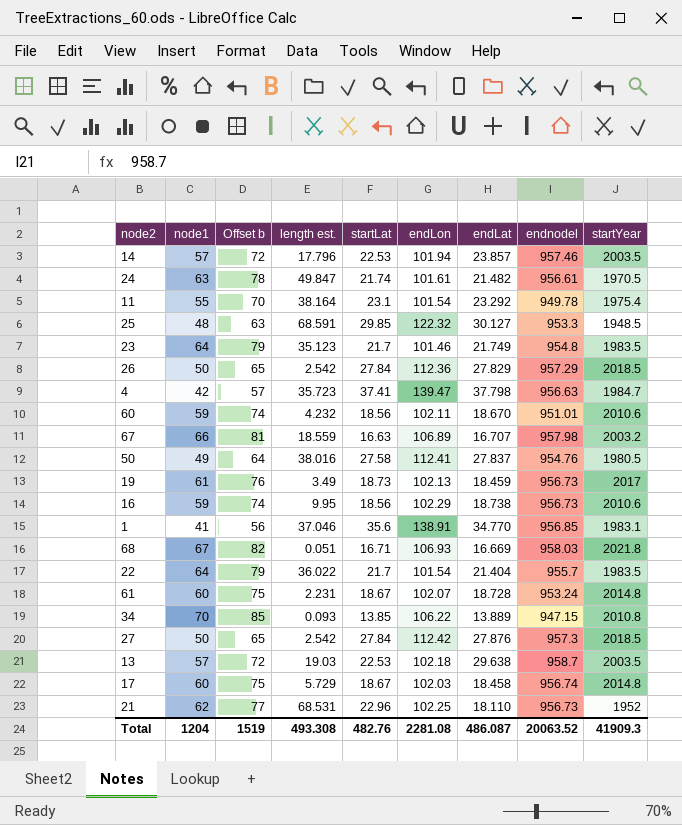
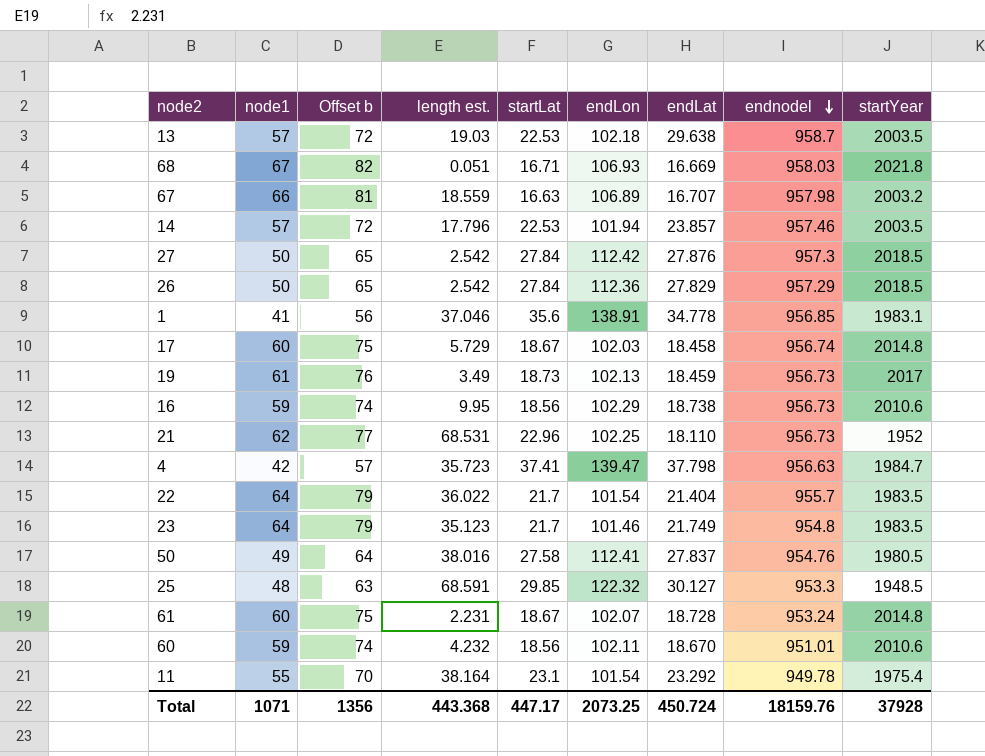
row order: none -> endnodel descending
row 24: 63 | 78 | 49.847 | 21.74 | 101.61 | 21.482 | 956.61 | 1970.5 -> none
row 34: 70 | 85 | 0.093 | 13.85 | 106.22 | 13.889 | 947.15 | 2010.8 -> none
1 | endLat: 34.770 -> 34.778
Total | node1: 1204 -> 1071
Total | Offset b: 1519 -> 1356
Total | length est.: 493.308 -> 443.368
Total | startLat: 482.76 -> 447.17
Total | endLon: 2281.08 -> 2073.25
Total | endLat: 486.087 -> 450.724
Total | endnodel: 20063.52 -> 18159.76
Total | startYear: 41909.3 -> 37928

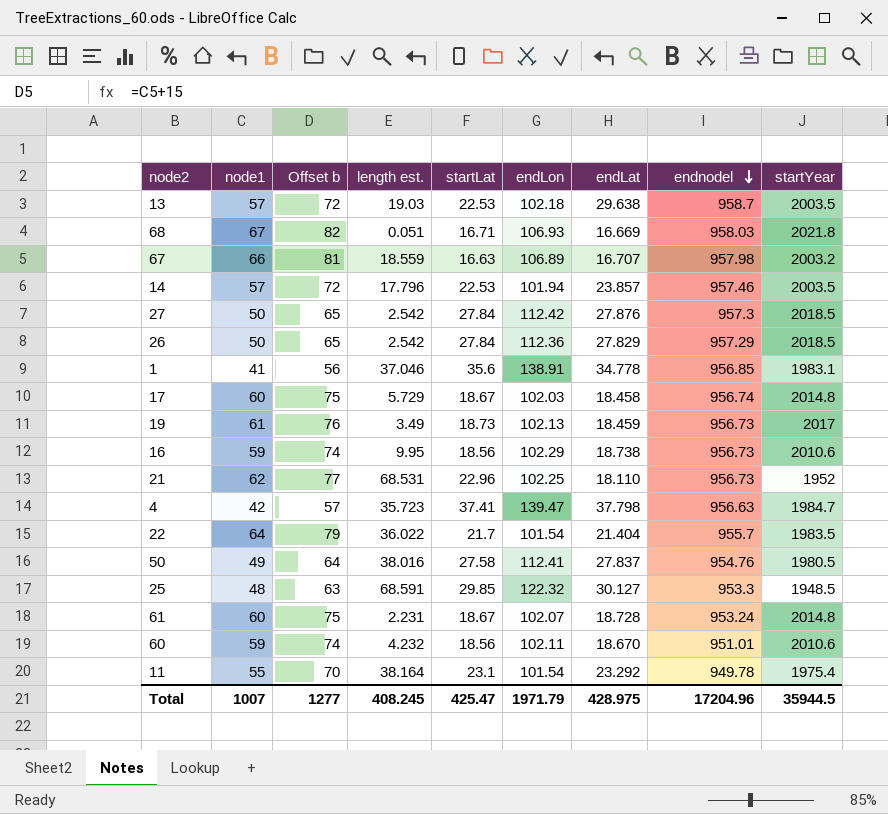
row 23: 64 | 79 | 35.123 | 21.7 | 101.46 | 21.749 | 954.8 | 1983.5 -> none
Total | node1: 1071 -> 1007
Total | Offset b: 1356 -> 1277
Total | length est.: 443.368 -> 408.245
Total | startLat: 447.17 -> 425.47
Total | endLon: 2073.25 -> 1971.79
Total | endLat: 450.724 -> 428.975
Total | endnodel: 18159.76 -> 17204.96
Total | startYear: 37928 -> 35944.5

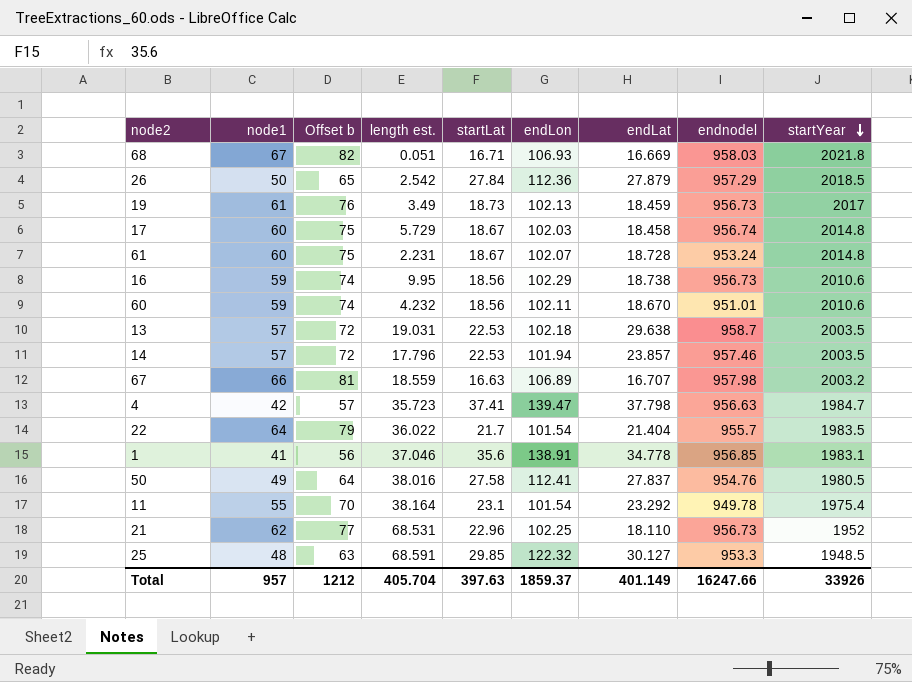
row order: endnodel descending -> startYear descending
row 27: 50 | 65 | 2.542 | 27.84 | 112.42 | 27.876 | 957.3 | 2018.5 -> none
26 | endLat: 27.829 -> 27.879
13 | length est.: 19.03 -> 19.031
Total | node1: 1007 -> 957
Total | Offset b: 1277 -> 1212
Total | length est.: 408.245 -> 405.704
Total | startLat: 425.47 -> 397.63
Total | endLon: 1971.79 -> 1859.37
Total | endLat: 428.975 -> 401.149
Total | endnodel: 17204.96 -> 16247.66
Total | startYear: 35944.5 -> 33926

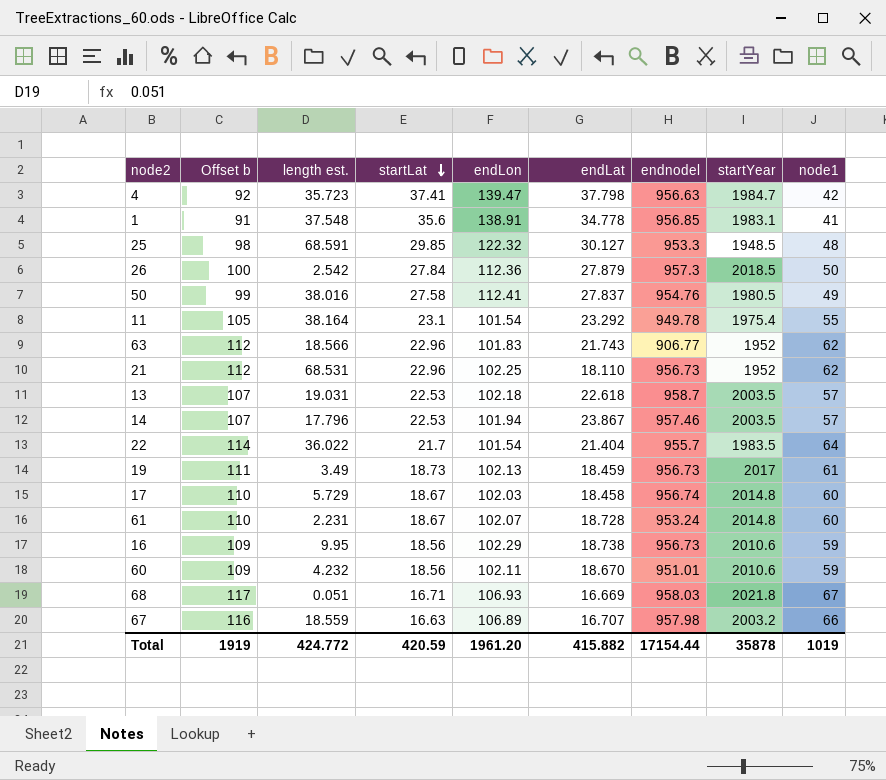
row order: startYear descending -> startLat descending
column Offset b | formula: [node1] + 15 -> [node1] + 50
column node1 | position: 2 -> 9
1 | length est.: 37.046 -> 37.548
26 | endnodel: 957.29 -> 957.3
row 63: none -> 112 | 18.566 | 22.96 | 101.83 | 21.743 | 906.77 | 1952 | 62
13 | endLat: 29.638 -> 22.618
14 | endLat: 23.857 -> 23.867
Total | Offset b: 1212 -> 1919
Total | length est.: 405.704 -> 424.772
Total | startLat: 397.63 -> 420.59
Total | endLon: 1859.37 -> 1961.20
Total | endLat: 401.149 -> 415.882
Total | endnodel: 16247.66 -> 17154.44
Total | startYear: 33926 -> 35878
Total | node1: 957 -> 1019

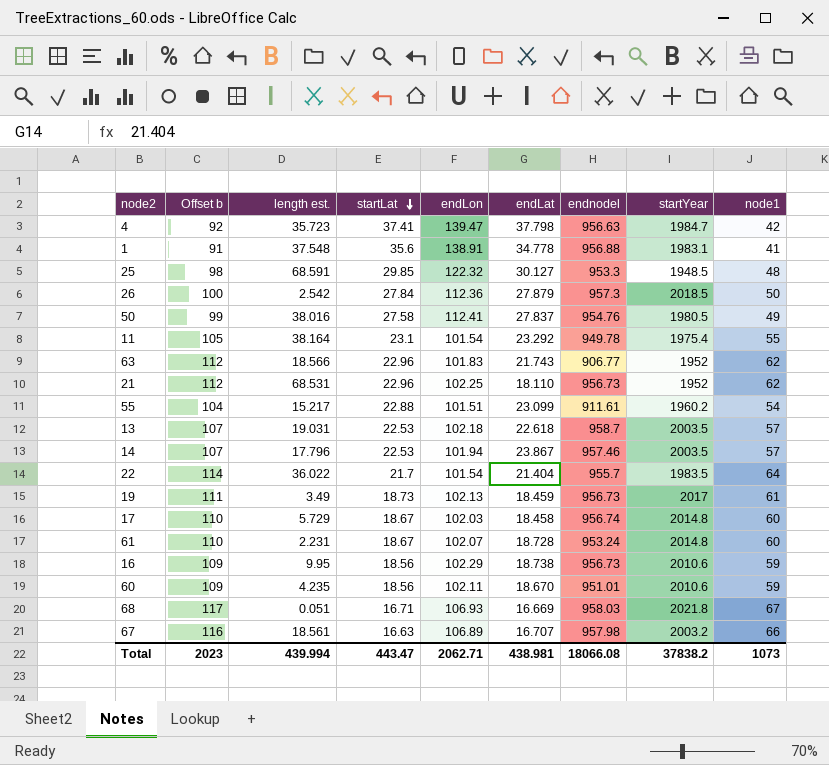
1 | endnodel: 956.85 -> 956.88
row 55: none -> 104 | 15.217 | 22.88 | 101.51 | 23.099 | 911.61 | 1960.2 | 54
60 | length est.: 4.232 -> 4.235
67 | length est.: 18.559 -> 18.561
Total | Offset b: 1919 -> 2023
Total | length est.: 424.772 -> 439.994
Total | startLat: 420.59 -> 443.47
Total | endLon: 1961.20 -> 2062.71
Total | endLat: 415.882 -> 438.981
Total | endnodel: 17154.44 -> 18066.08
Total | startYear: 35878 -> 37838.2
Total | node1: 1019 -> 1073

